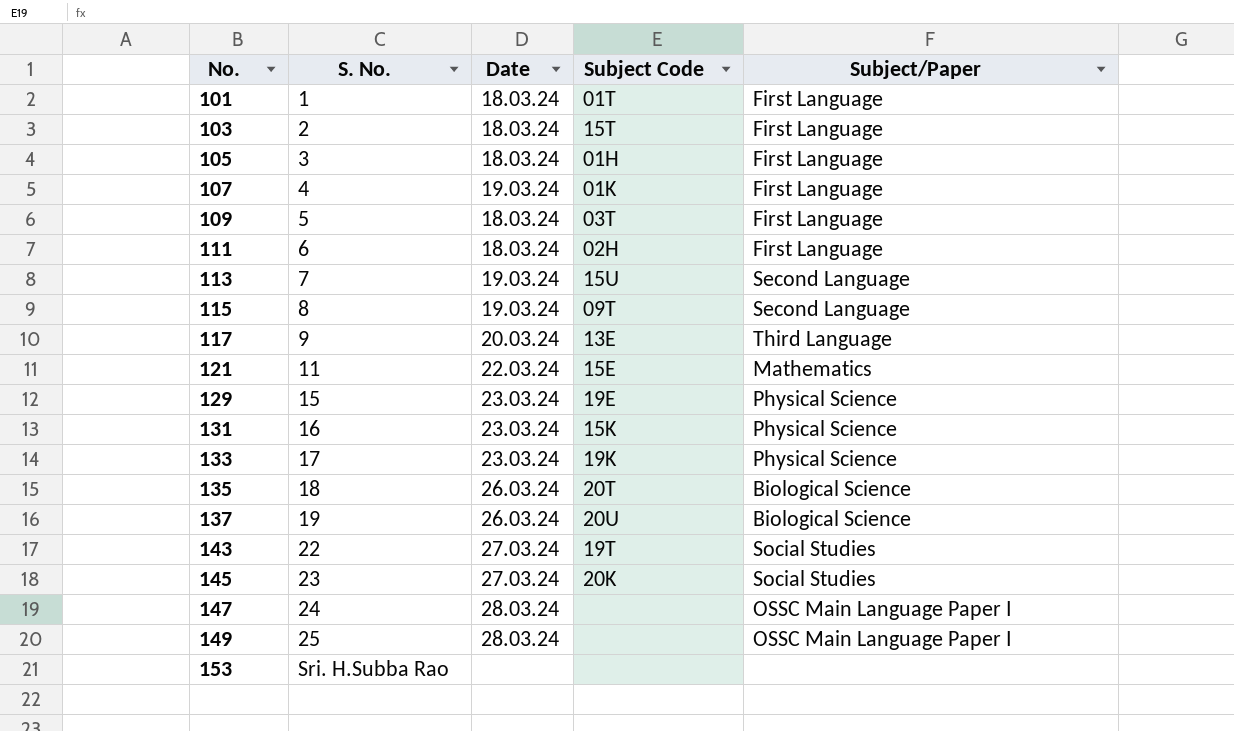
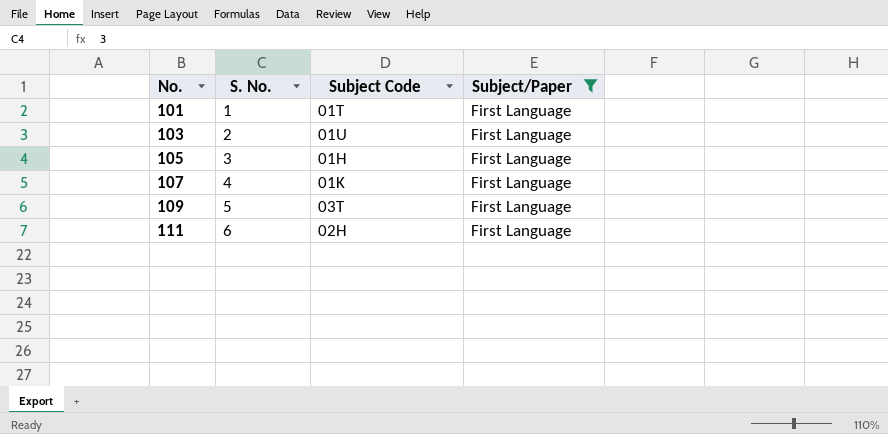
filter: none -> Subject/Paper = First Language
column Date | position: 3 -> none
103 | Subject Code: 15T -> 01U

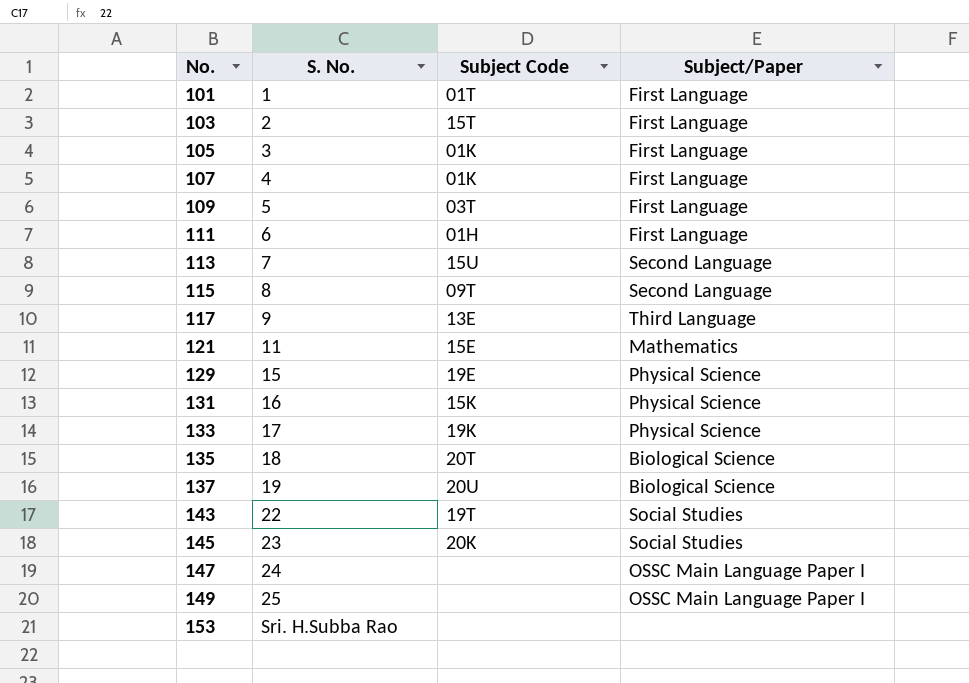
filter: Subject/Paper = First Language -> none
103 | Subject Code: 01U -> 15T
105 | Subject Code: 01H -> 01K
111 | Subject Code: 02H -> 01H

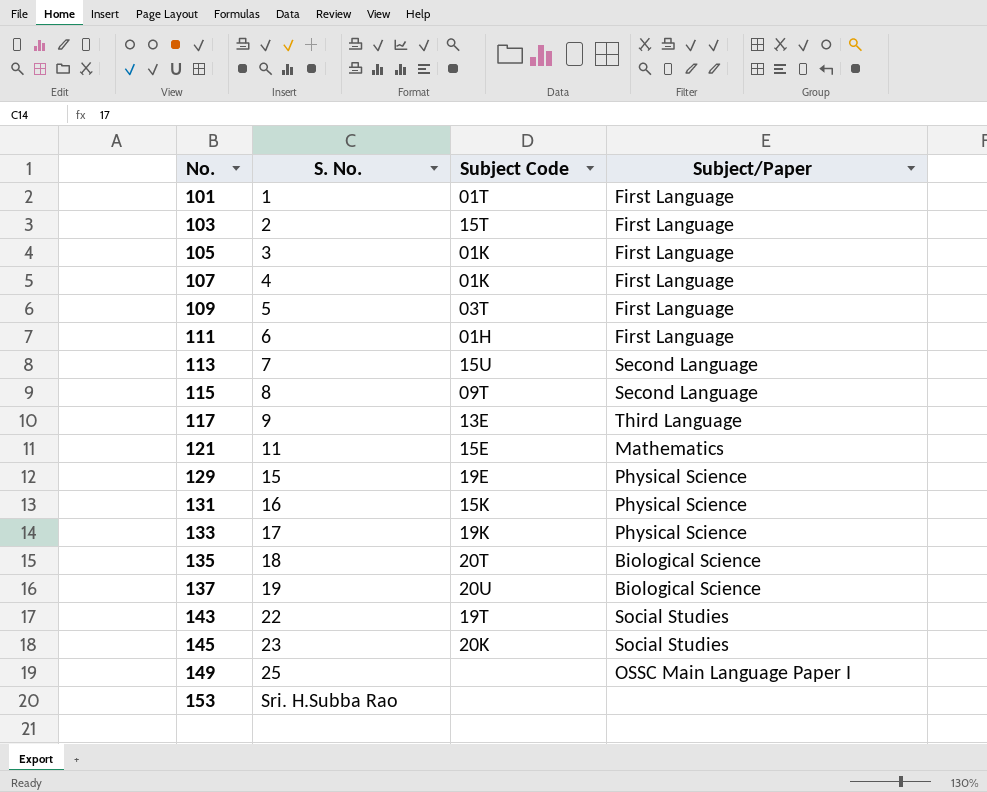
row 147: 24 | none | OSSC Main Language Paper I -> none

